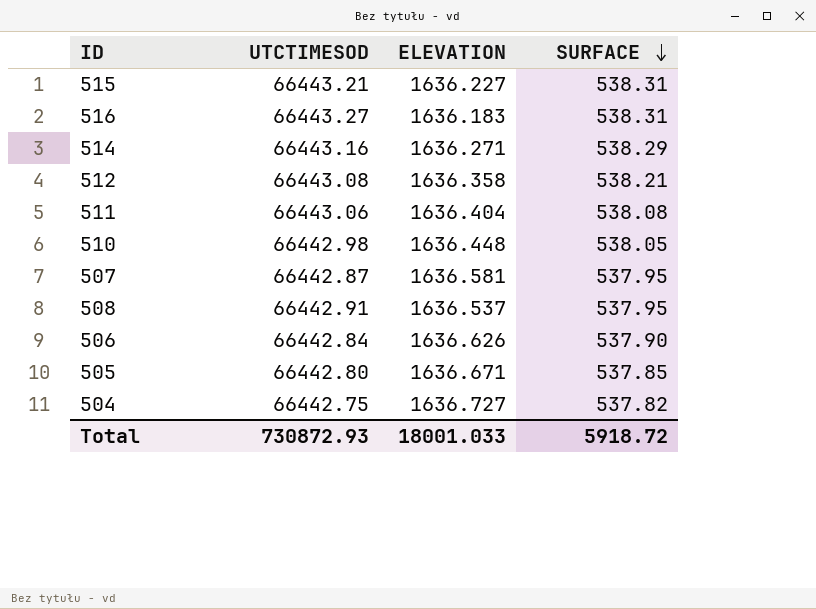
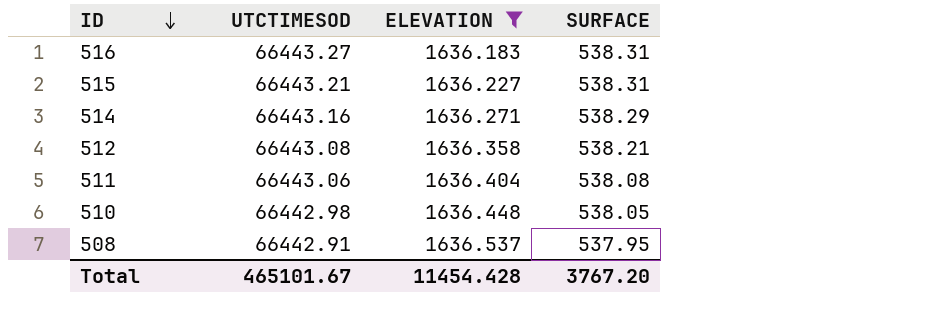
filter: none -> ELEVATION <= 1636.537
row order: SURFACE descending -> ID descending
Total | UTCTIMESOD: 730872.93 -> 465101.67
Total | ELEVATION: 18001.033 -> 11454.428
Total | SURFACE: 5918.72 -> 3767.20

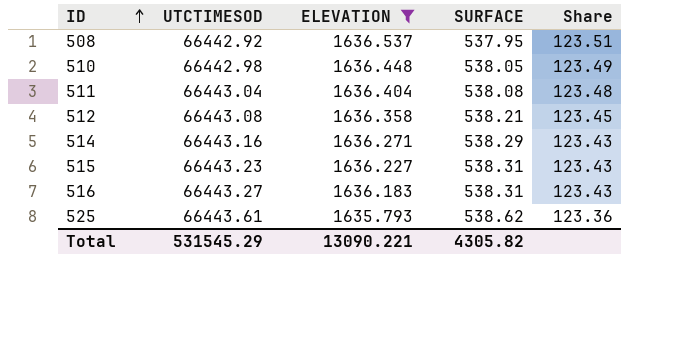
row order: ID descending -> ID ascending
column Share | formula: none -> [UTCTIMESOD] / [SURFACE]
508 | UTCTIMESOD: 66442.91 -> 66442.92
511 | UTCTIMESOD: 66443.06 -> 66443.04
515 | UTCTIMESOD: 66443.21 -> 66443.23
row 525: none -> 66443.61 | 1635.793 | 538.62 | 123.36
Total | UTCTIMESOD: 465101.67 -> 531545.29
Total | ELEVATION: 11454.428 -> 13090.221
Total | SURFACE: 3767.20 -> 4305.82

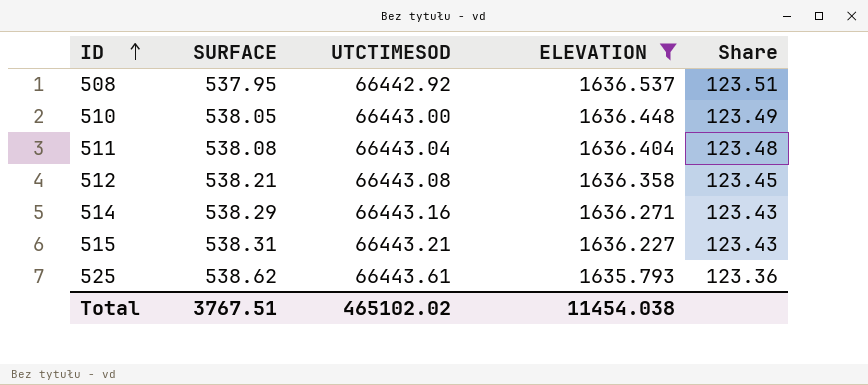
column SURFACE | position: 4 -> 2
row 516: 66443.27 | 1636.183 | 538.31 | 123.43 -> none
510 | UTCTIMESOD: 66442.98 -> 66443.00
515 | UTCTIMESOD: 66443.23 -> 66443.21
Total | SURFACE: 4305.82 -> 3767.51
Total | UTCTIMESOD: 531545.29 -> 465102.02
Total | ELEVATION: 13090.221 -> 11454.038

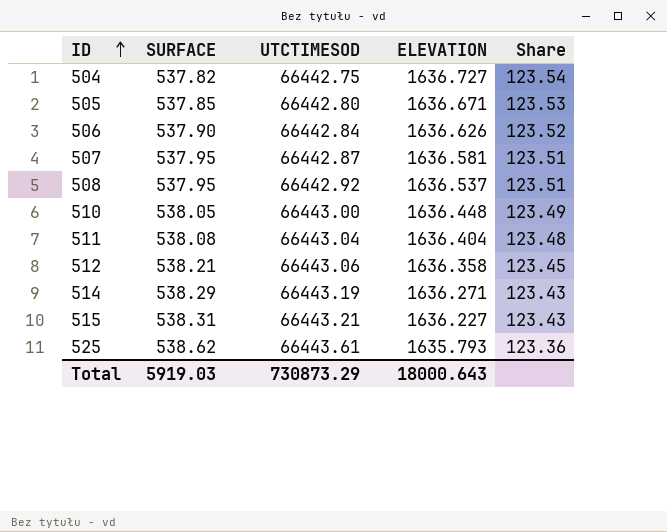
filter: ELEVATION <= 1636.537 -> none
512 | UTCTIMESOD: 66443.08 -> 66443.06
514 | UTCTIMESOD: 66443.16 -> 66443.19
Total | SURFACE: 3767.51 -> 5919.03
Total | UTCTIMESOD: 465102.02 -> 730873.29
Total | ELEVATION: 11454.038 -> 18000.643

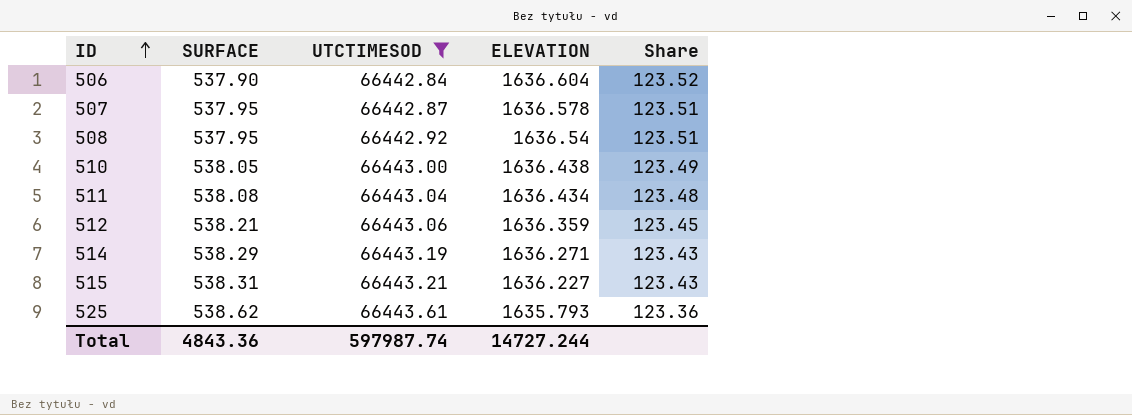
filter: none -> UTCTIMESOD >= 66442.84
506 | ELEVATION: 1636.626 -> 1636.604
507 | ELEVATION: 1636.581 -> 1636.578
508 | ELEVATION: 1636.537 -> 1636.54
510 | ELEVATION: 1636.448 -> 1636.438
511 | ELEVATION: 1636.404 -> 1636.434
512 | ELEVATION: 1636.358 -> 1636.359
Total | SURFACE: 5919.03 -> 4843.36
Total | UTCTIMESOD: 730873.29 -> 597987.74
Total | ELEVATION: 18000.643 -> 14727.244

